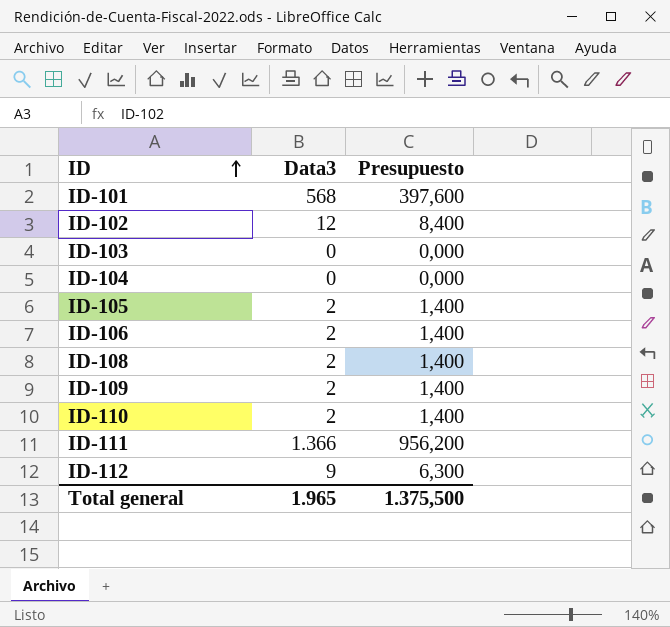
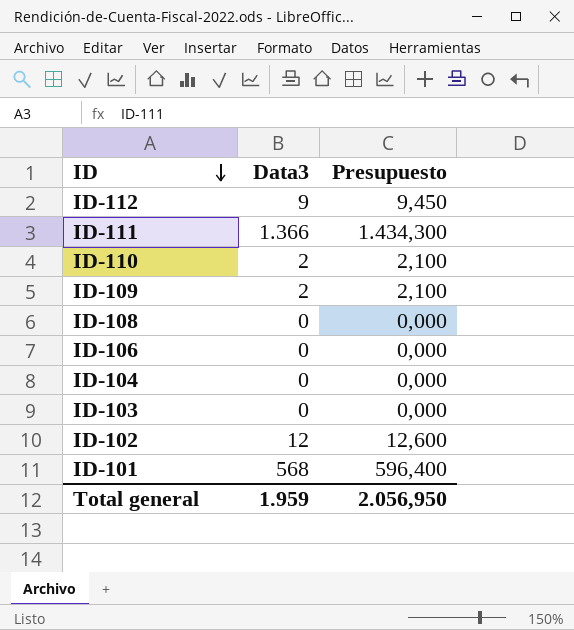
row order: ID ascending -> ID descending
column Presupuesto | formula: [Data3] * 0,7 -> [Data3] * 1,05
row ID-105: 2 | 1,400 -> none
ID-108 | Data3: 2 -> 0
ID-106 | Data3: 2 -> 0
Total general | Data3: 1.965 -> 1.959
Total general | Presupuesto: 1.375,500 -> 2.056,950

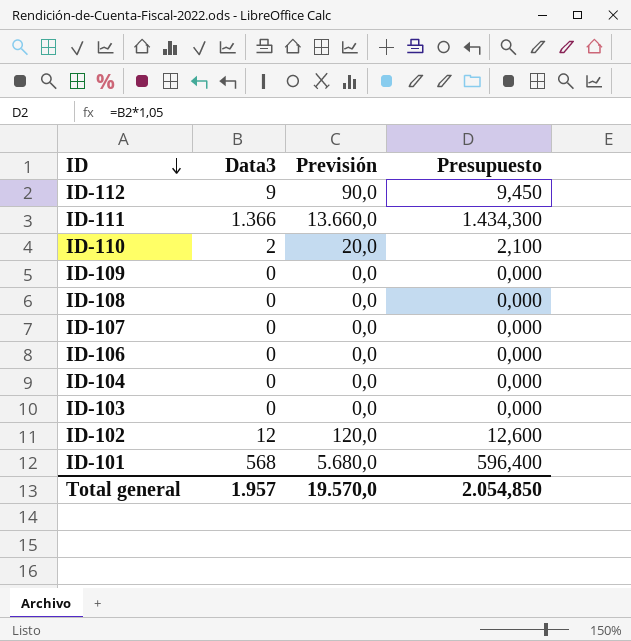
column Previsión | formula: none -> [Data3] * 10
ID-109 | Data3: 2 -> 0
ID-109 | Presupuesto: 2,100 -> 0,000
row ID-107: none -> 0 | 0,0 | 0,000
Total general | Data3: 1.959 -> 1.957
Total general | Presupuesto: 2.056,950 -> 2.054,850

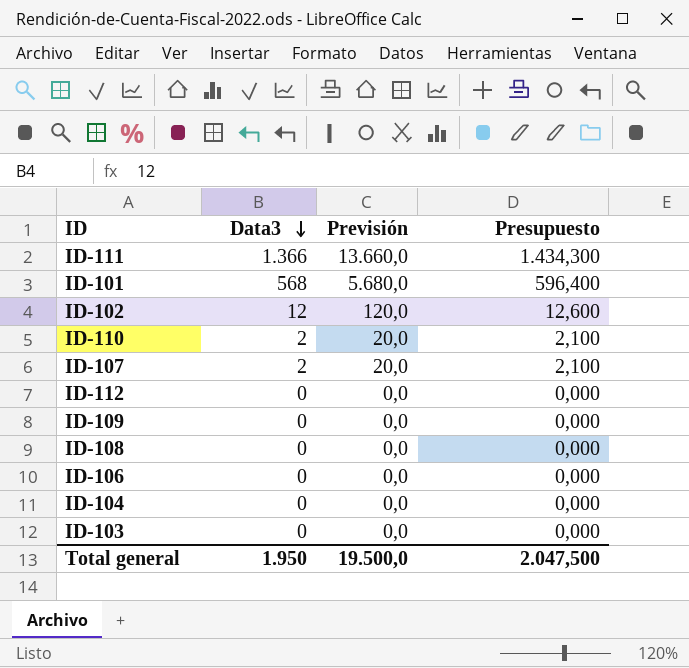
row order: ID descending -> Data3 descending
ID-107 | Data3: 0 -> 2
ID-107 | Previsión: 0,0 -> 20,0
ID-107 | Presupuesto: 0,000 -> 2,100
ID-112 | Data3: 9 -> 0
ID-112 | Previsión: 90,0 -> 0,0
ID-112 | Presupuesto: 9,450 -> 0,000
Total general | Data3: 1.957 -> 1.950
Total general | Previsión: 19.570,0 -> 19.500,0
Total general | Presupuesto: 2.054,850 -> 2.047,500

